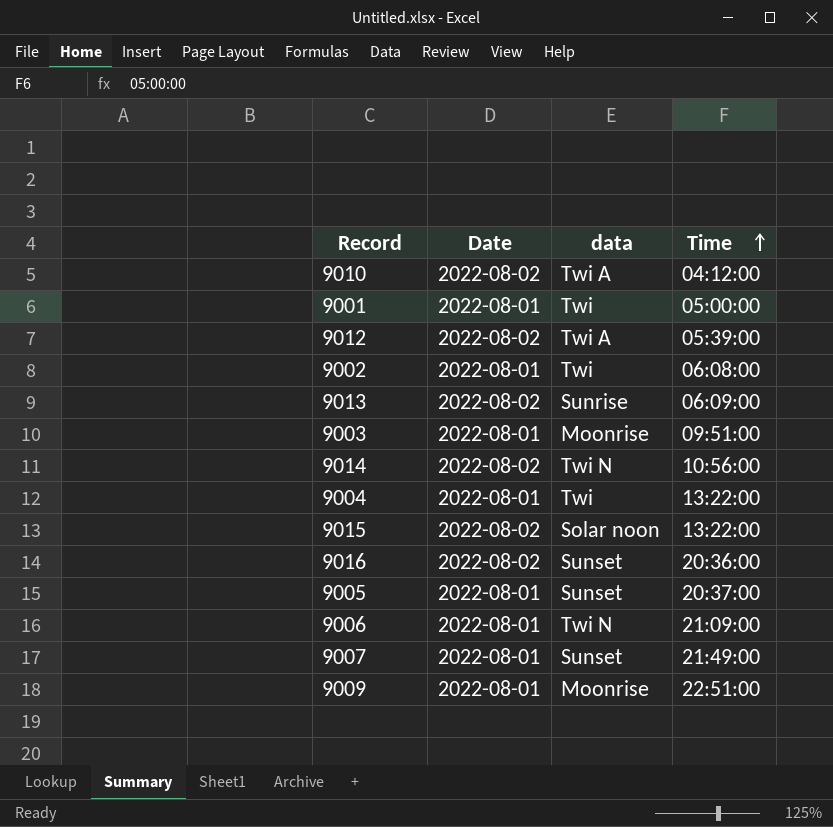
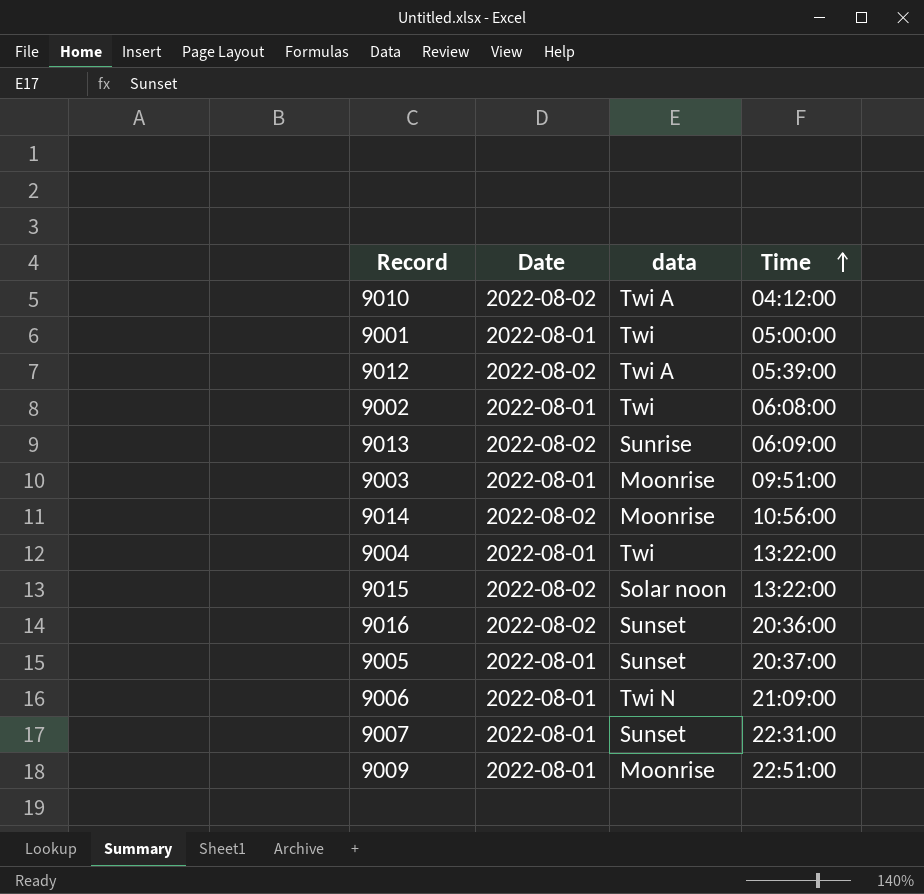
9014 | data: Twi N -> Moonrise
9007 | Time: 21:49:00 -> 22:31:00

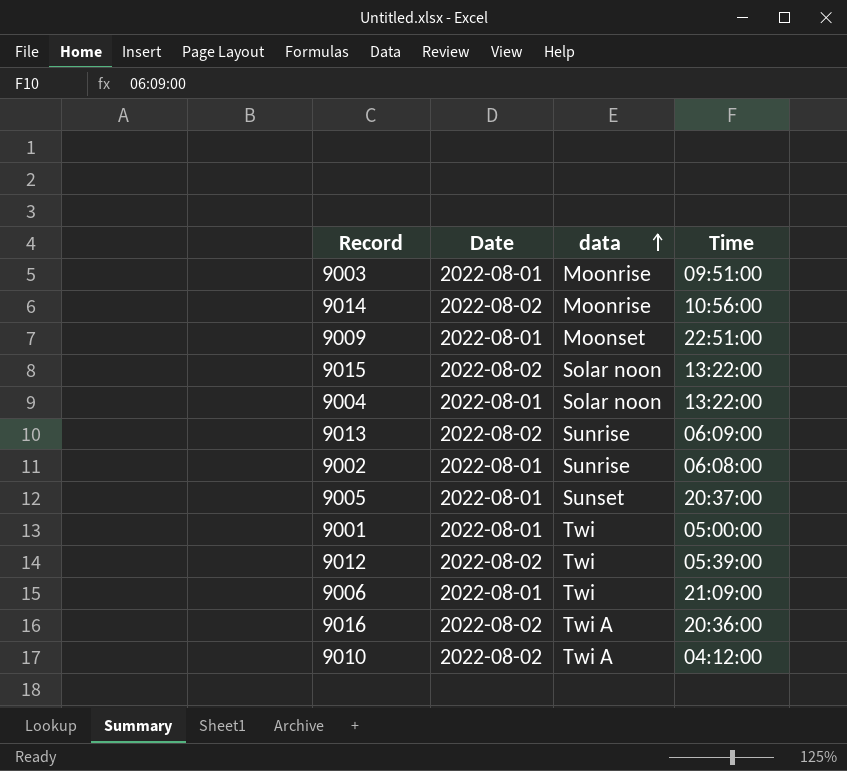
row order: Time ascending -> data ascending
row 9007: 2022-08-01 | Sunset | 22:31:00 -> none
9009 | data: Moonrise -> Moonset
9004 | data: Twi -> Solar noon
9002 | data: Twi -> Sunrise
9012 | data: Twi A -> Twi
9006 | data: Twi N -> Twi
9016 | data: Sunset -> Twi A

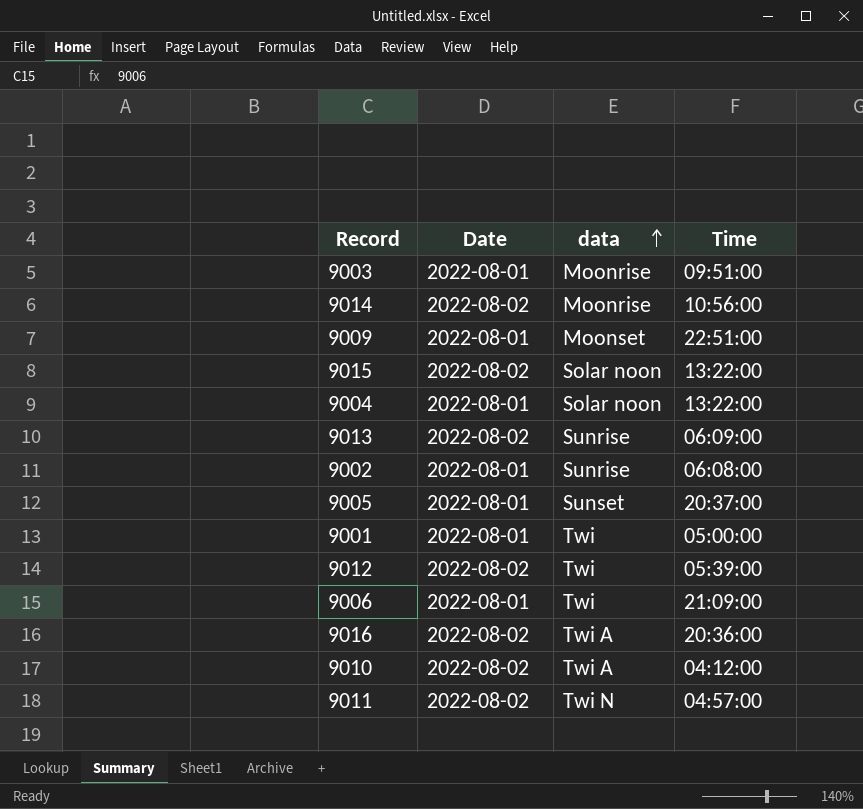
row 9011: none -> 2022-08-02 | Twi N | 04:57:00

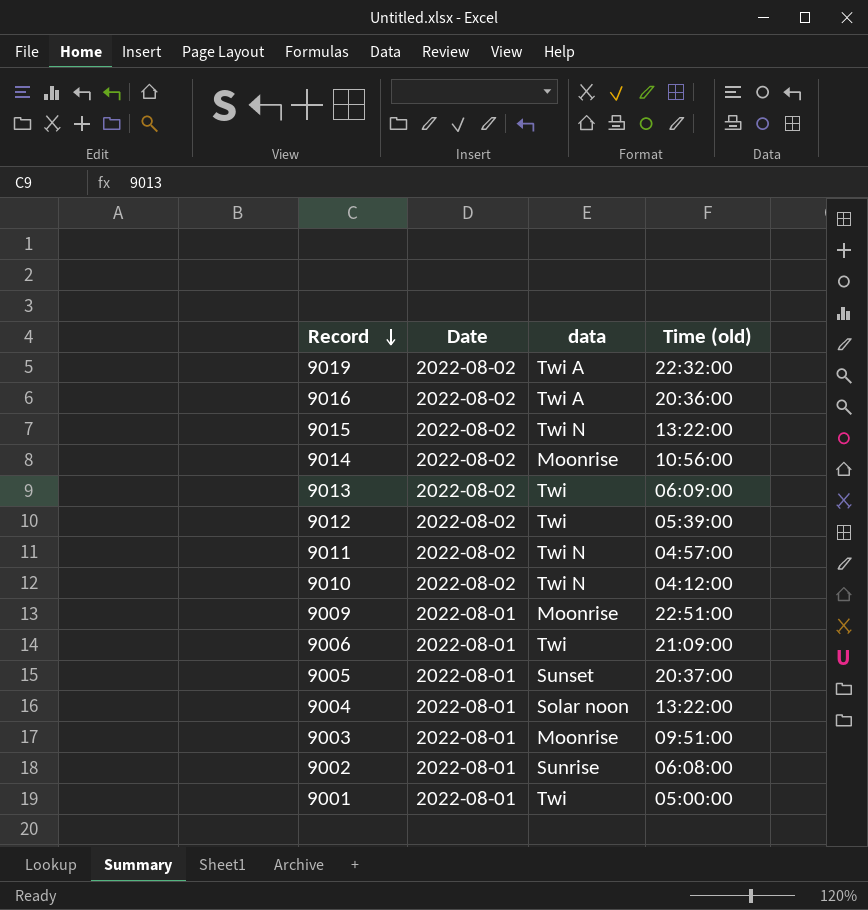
row order: data ascending -> Record descending
column name: Time -> Time (old)
row 9019: none -> 2022-08-02 | Twi A | 22:32:00
9015 | data: Solar noon -> Twi N
9013 | data: Sunrise -> Twi
9010 | data: Twi A -> Twi N
9009 | data: Moonset -> Moonrise

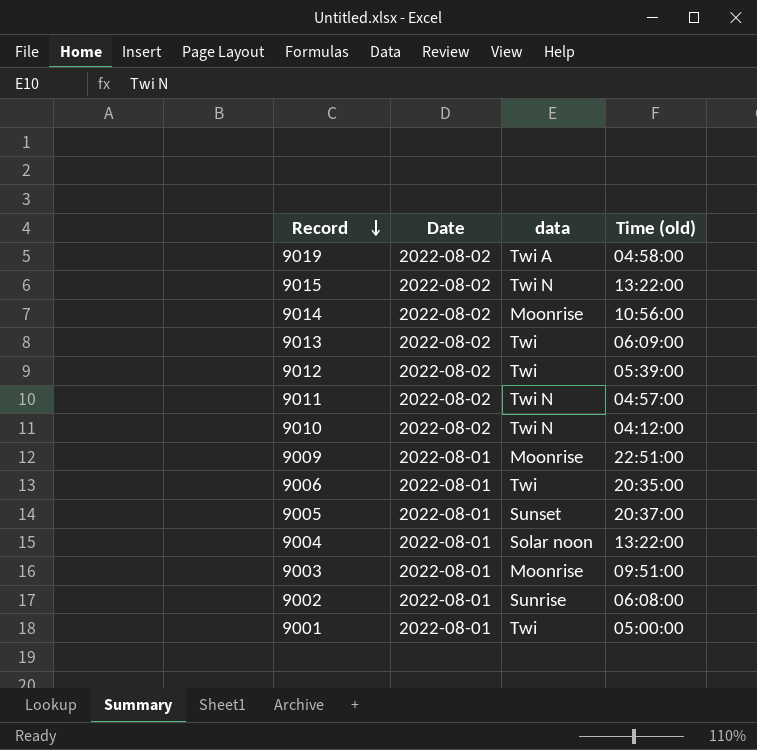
row 9016: 2022-08-02 | Twi A | 20:36:00 -> none
9019 | Time (old): 22:32:00 -> 04:58:00
9006 | Time (old): 21:09:00 -> 20:35:00

